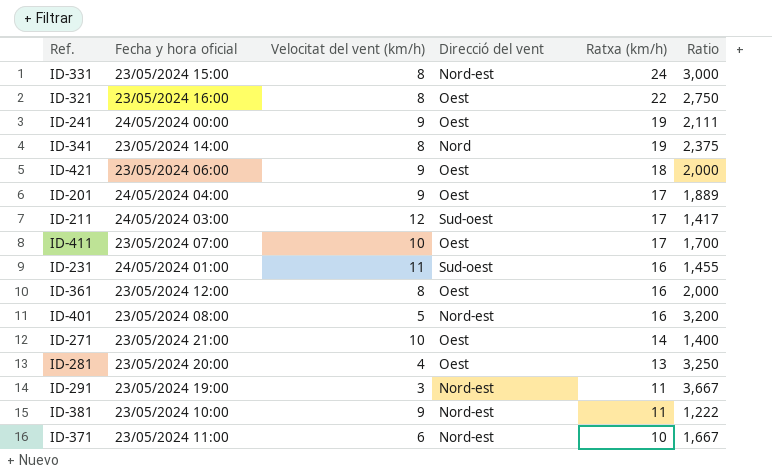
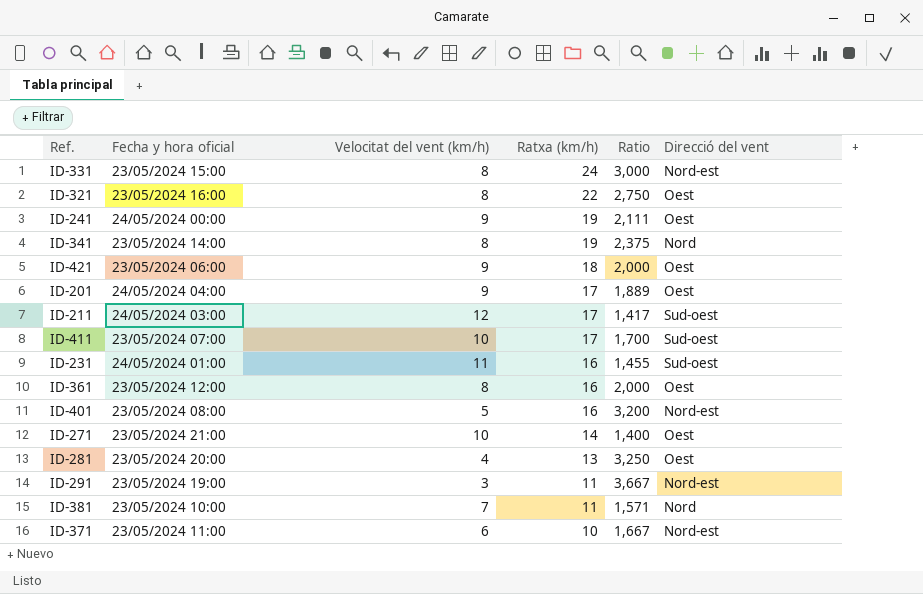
column Direcció del vent | position: 4 -> 6
ID-411 | Direcció del vent: Oest -> Sud-oest
ID-381 | Velocitat del vent (km/h): 9 -> 7
ID-381 | Ratio: 1,222 -> 1,571
ID-381 | Direcció del vent: Nord-est -> Nord

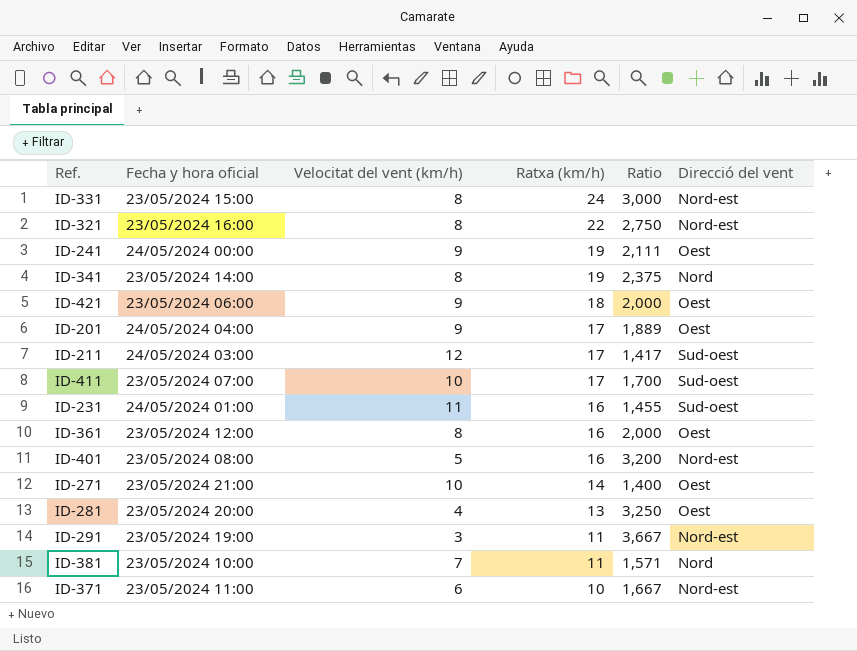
ID-321 | Direcció del vent: Oest -> Nord-est

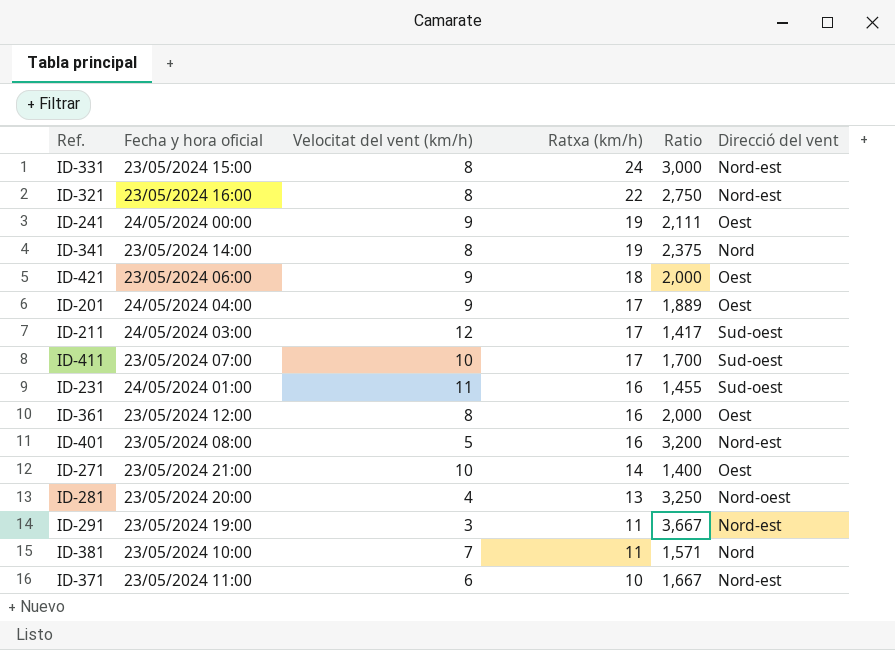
ID-281 | Direcció del vent: Oest -> Nord-oest

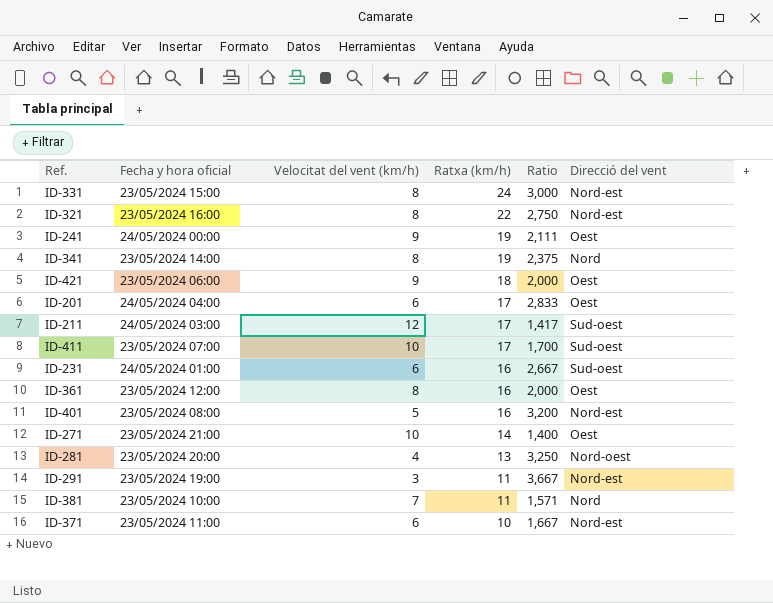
ID-201 | Velocitat del vent (km/h): 9 -> 6
ID-201 | Ratio: 1,889 -> 2,833
ID-231 | Velocitat del vent (km/h): 11 -> 6
ID-231 | Ratio: 1,455 -> 2,667

